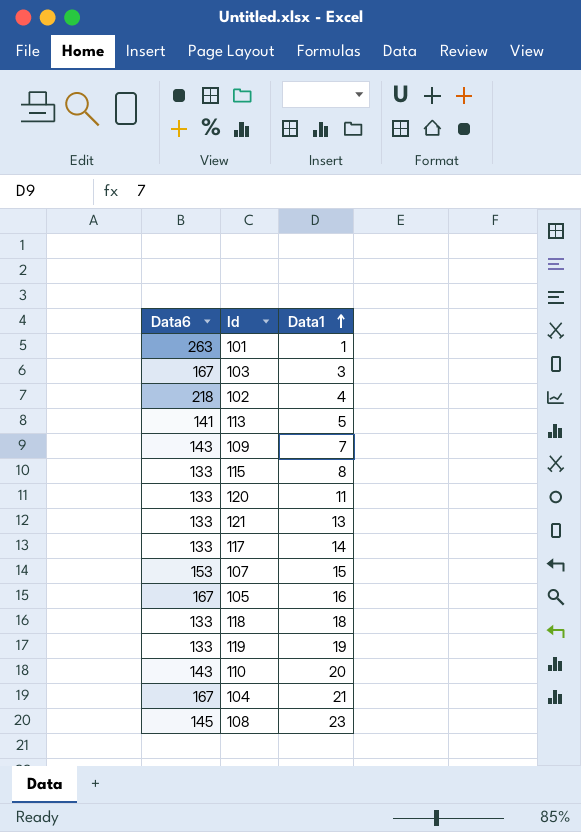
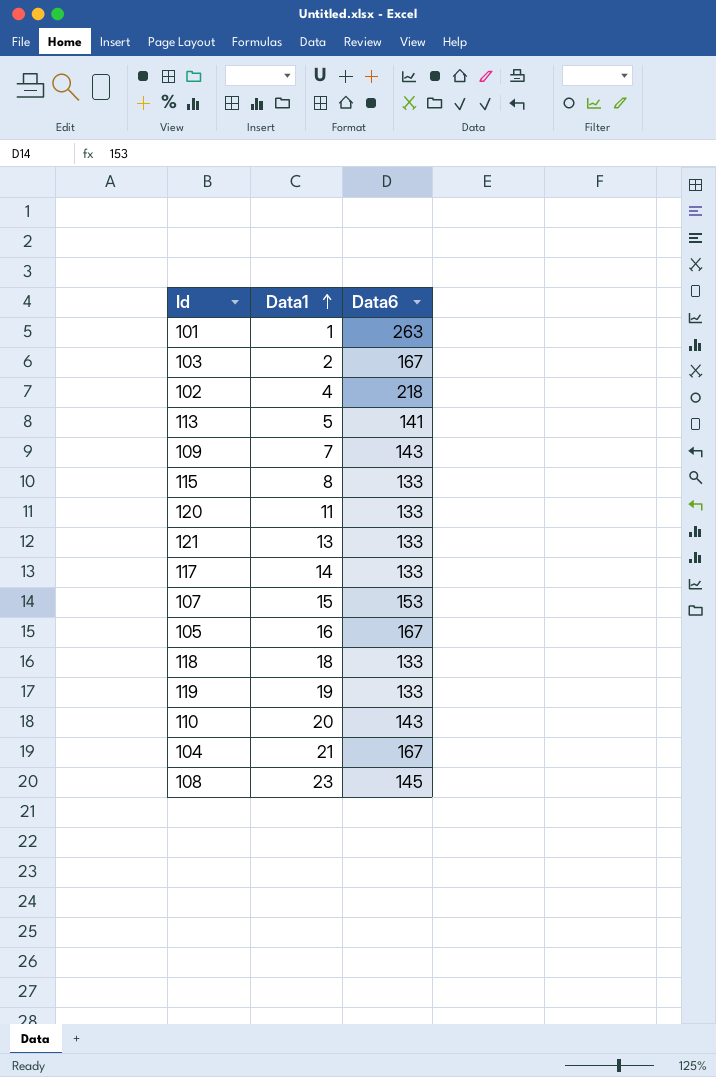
column Data6 | position: 1 -> 3
103 | Data1: 3 -> 2

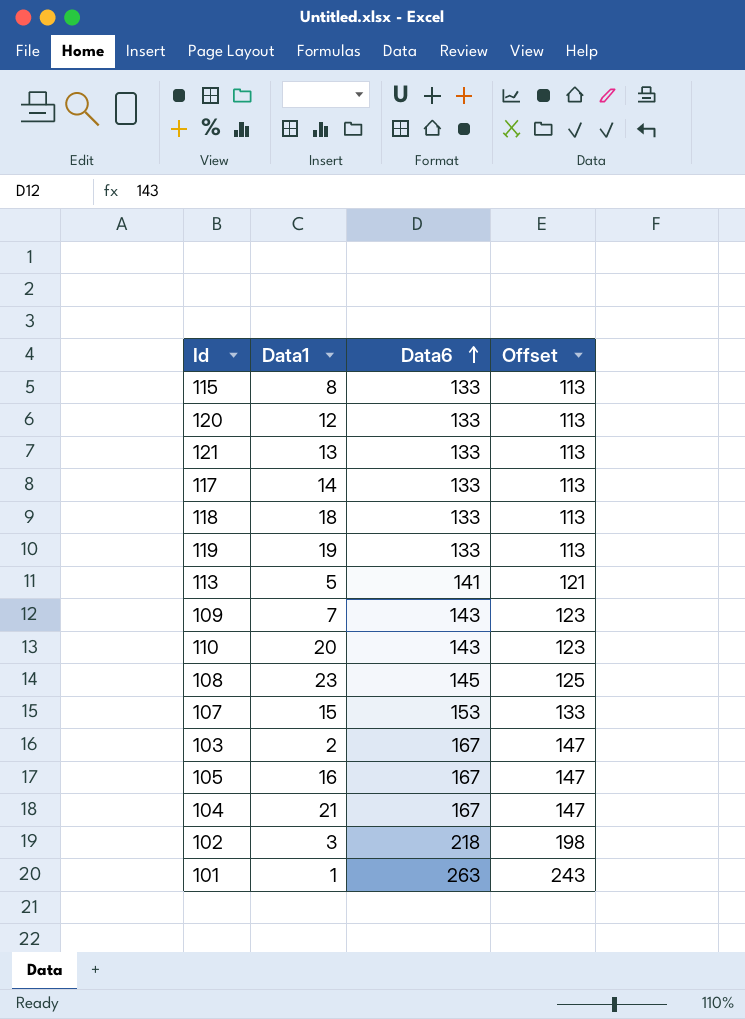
row order: Data1 ascending -> Data6 ascending
column Offset | formula: none -> [Data6] - 20
120 | Data1: 11 -> 12
102 | Data1: 4 -> 3

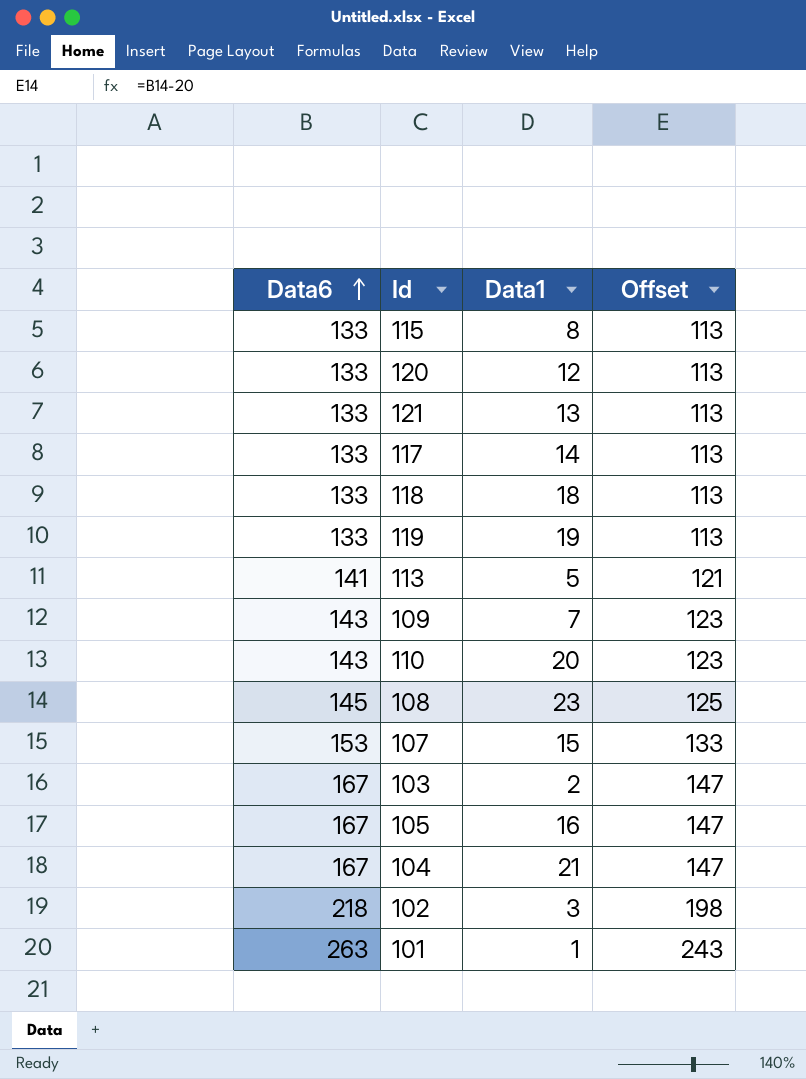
column Data6 | position: 3 -> 1

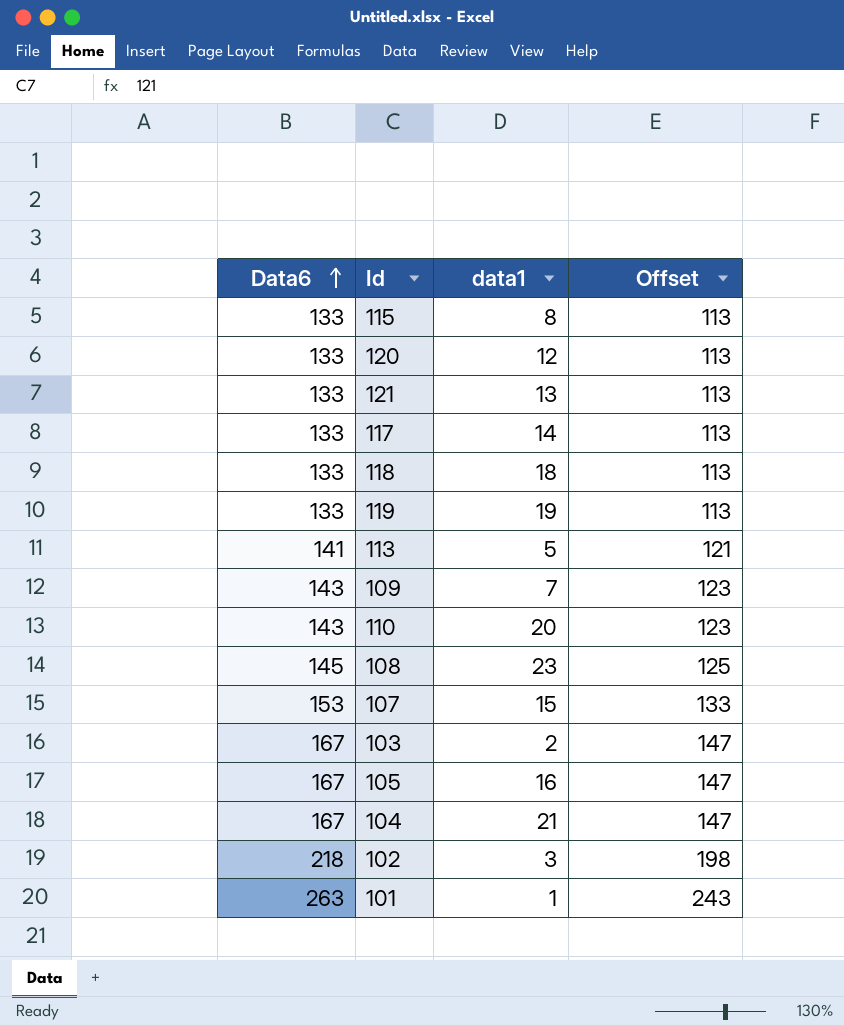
column name: Data1 -> data1

